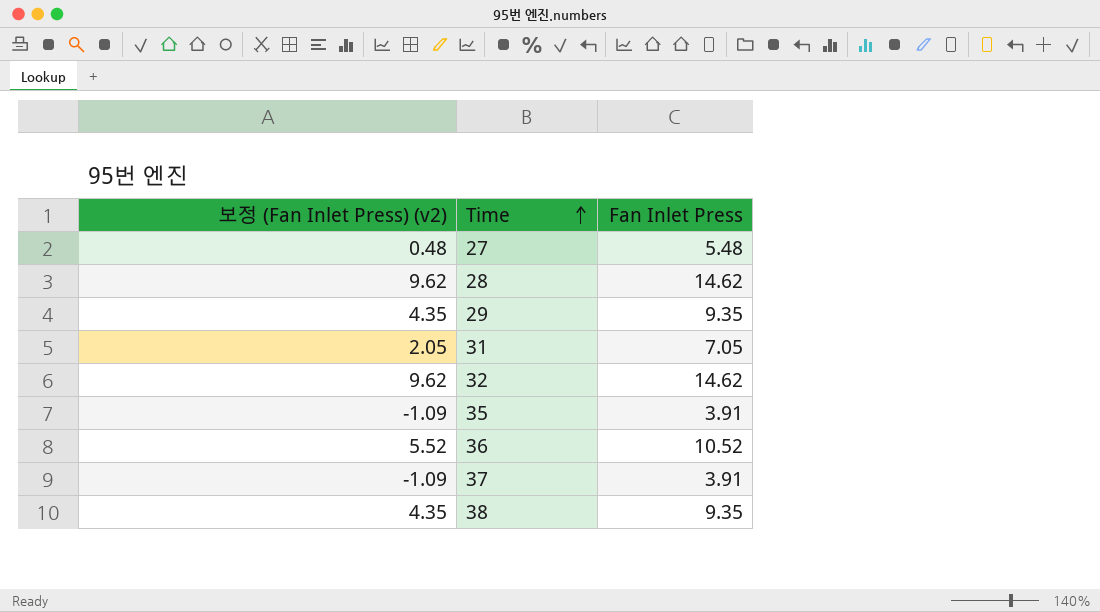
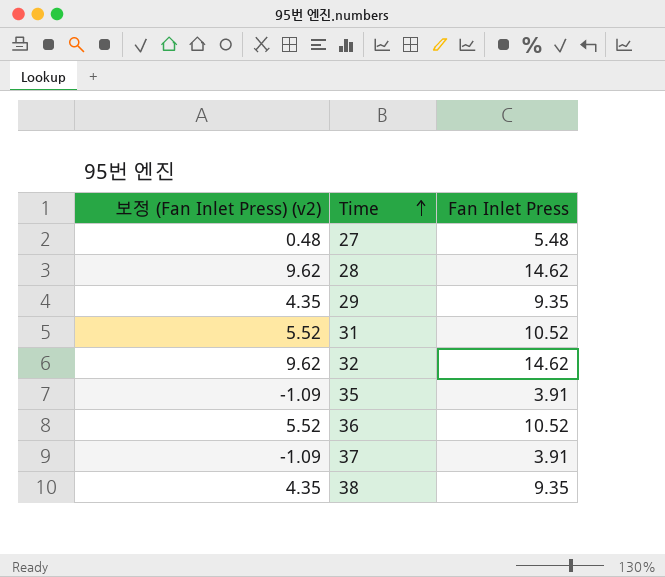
31 | 보정 (Fan Inlet Press) (v2): 2.05 -> 5.52
31 | Fan Inlet Press: 7.05 -> 10.52

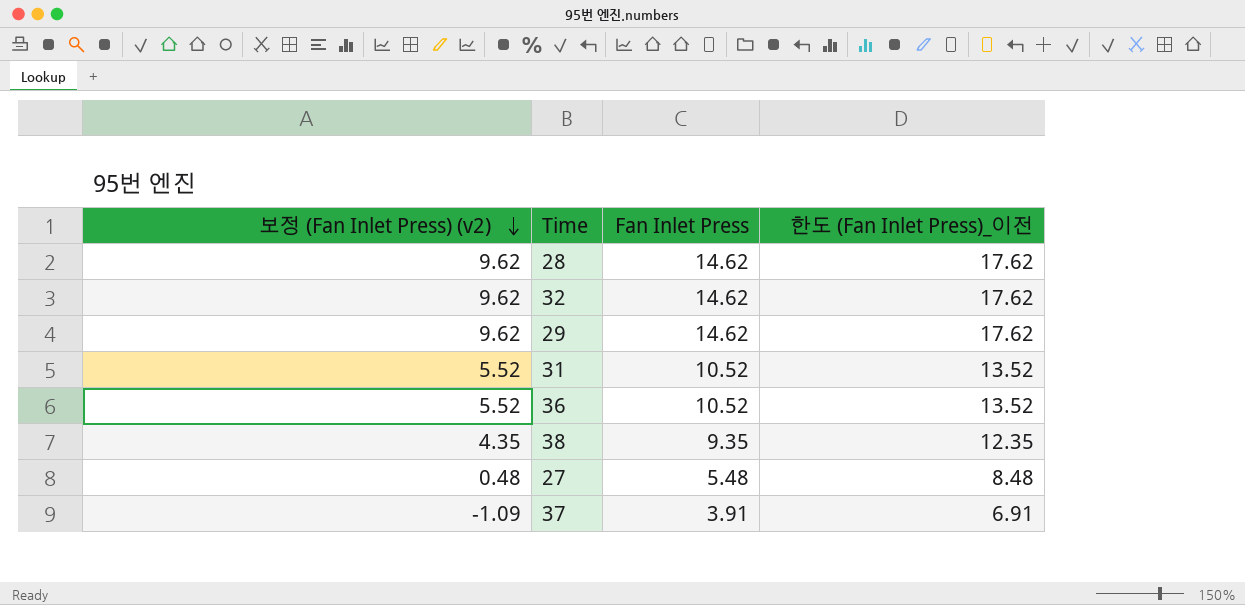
row order: Time ascending -> 보정 (Fan Inlet Press) (v2) descending
column 한도 (Fan Inlet Press)_이전 | formula: none -> [Fan Inlet Press] + 3
row 35: -1.09 | 3.91 -> none
29 | 보정 (Fan Inlet Press) (v2): 4.35 -> 9.62
29 | Fan Inlet Press: 9.35 -> 14.62

